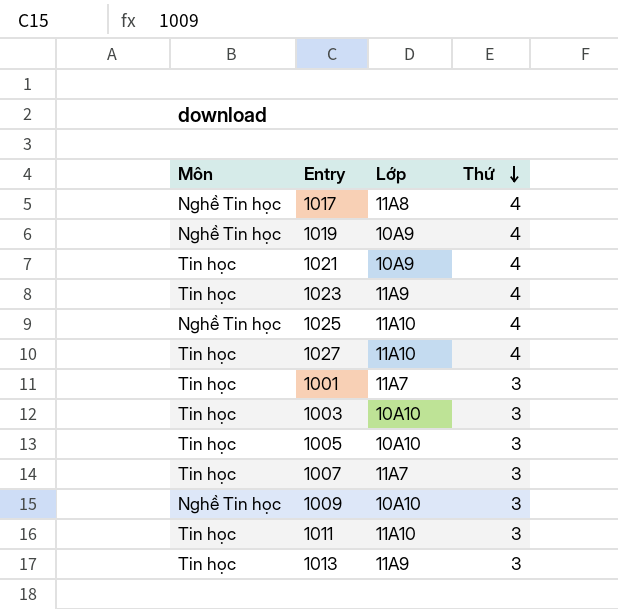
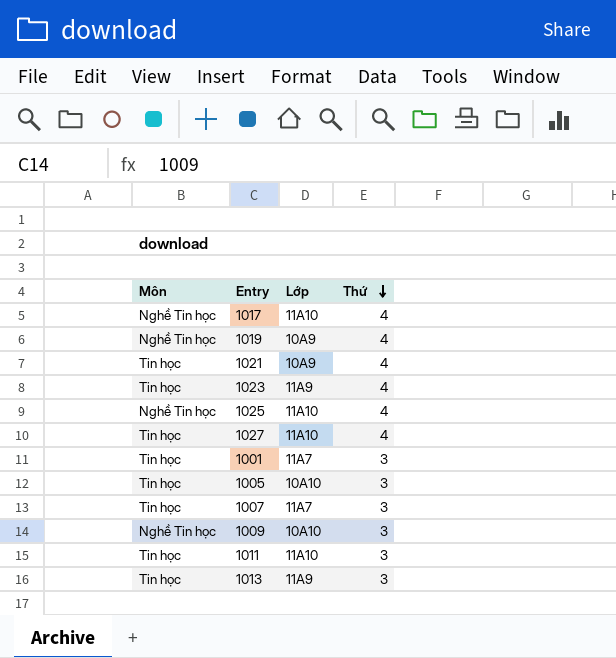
row 1003: Tin học | 10A10 | 3 -> none
1017 | Lớp: 11A8 -> 11A10

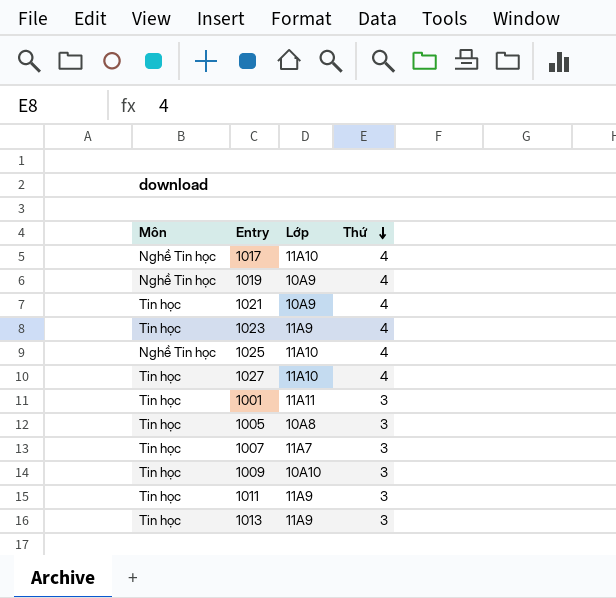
1001 | Lớp: 11A7 -> 11A11
1005 | Lớp: 10A10 -> 10A8
1009 | Môn: Nghề Tin học -> Tin học
1011 | Lớp: 11A10 -> 11A9

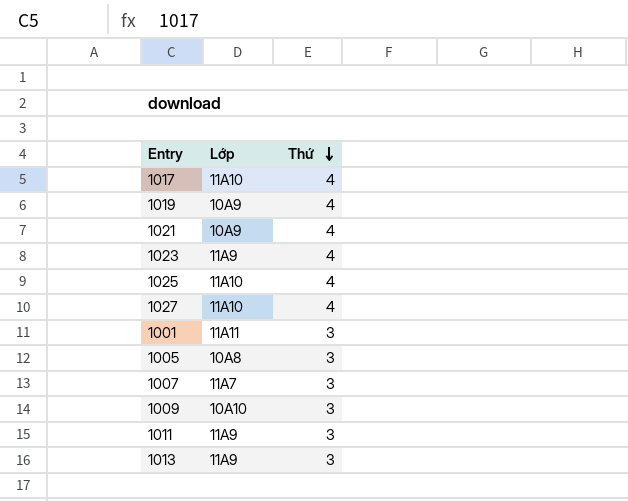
column Môn | position: 1 -> none

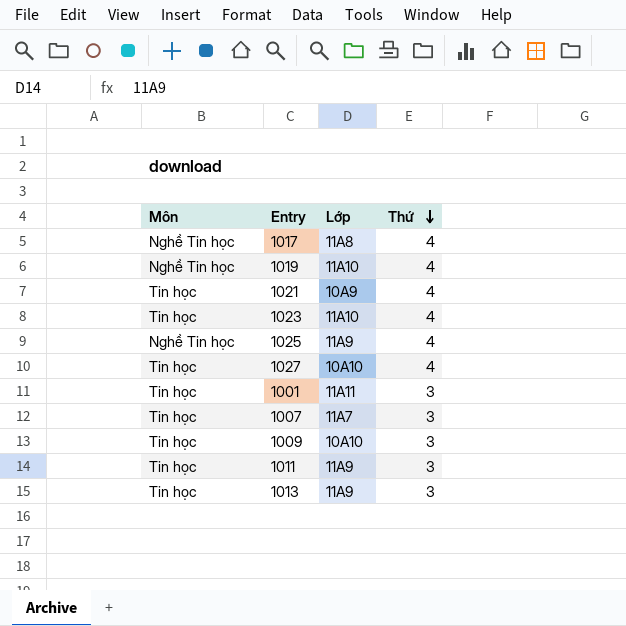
column Môn | position: none -> 1
row 1005: 10A8 | 3 -> none
1017 | Lớp: 11A10 -> 11A8
1019 | Lớp: 10A9 -> 11A10
1023 | Lớp: 11A9 -> 11A10
1025 | Lớp: 11A10 -> 11A9
1027 | Lớp: 11A10 -> 10A10

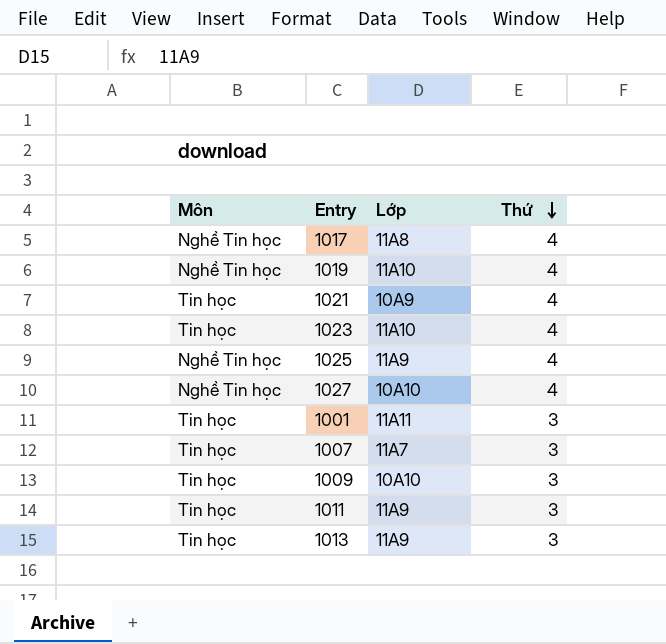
1027 | Môn: Tin học -> Nghề Tin học

